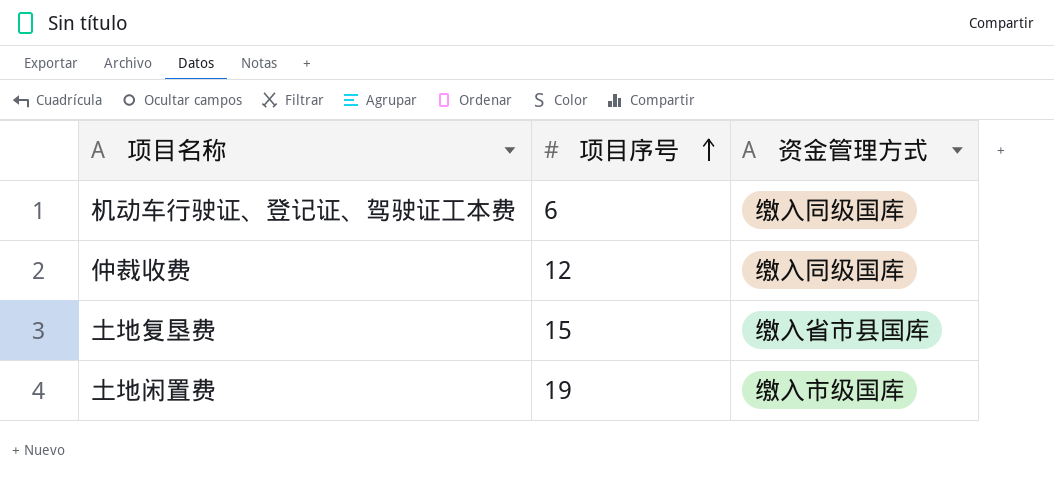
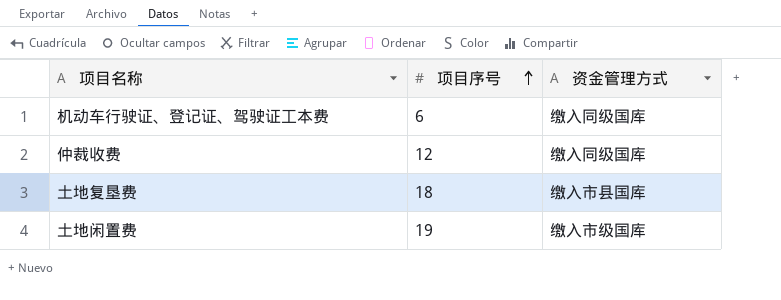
土地复垦费 | 项目序号: 15 -> 18
土地复垦费 | 资金管理方式: 缴入省市县国库 -> 缴入市县国库

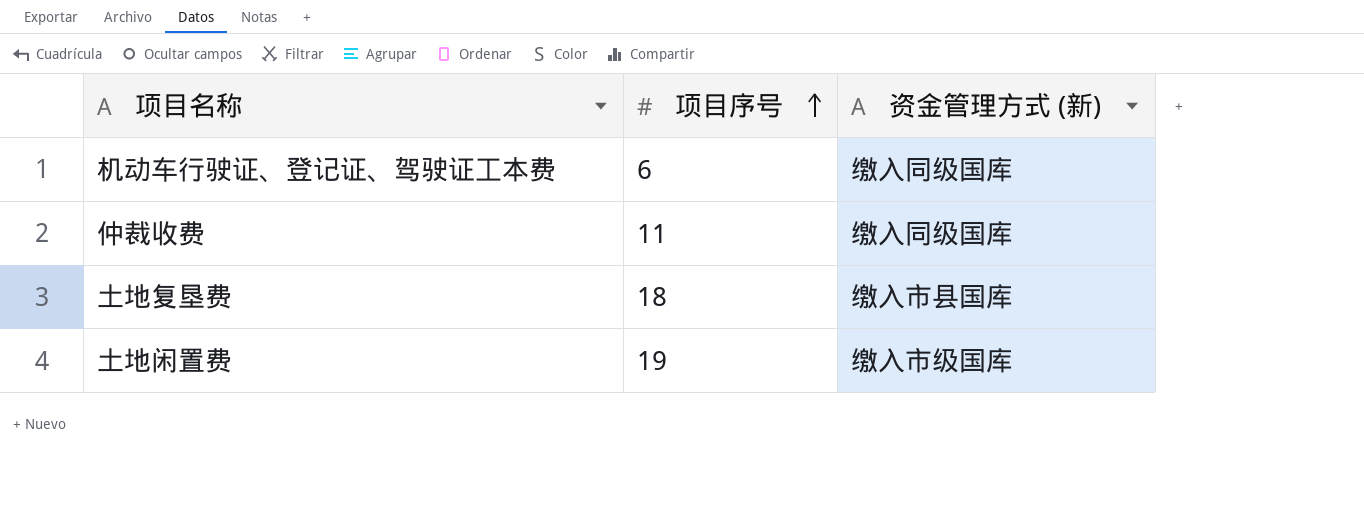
column name: 资金管理方式 -> 资金管理方式 (新)
仲裁收费 | 项目序号: 12 -> 11

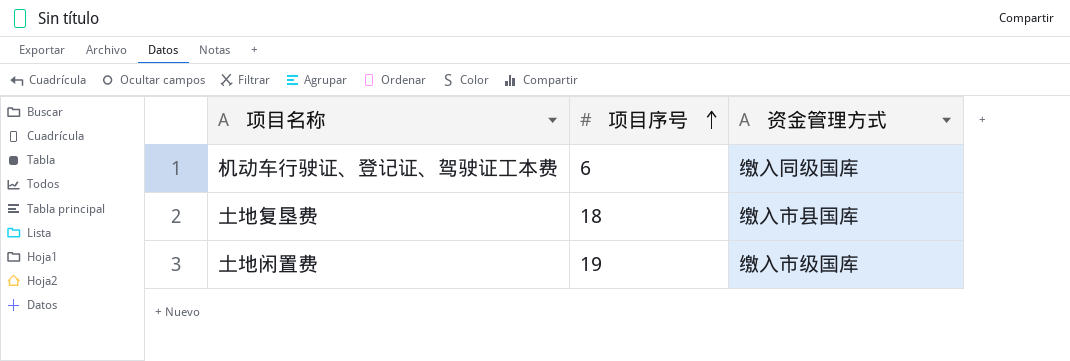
column name: 资金管理方式 (新) -> 资金管理方式
row 仲裁收费: 11 | 缴入同级国库 -> none

